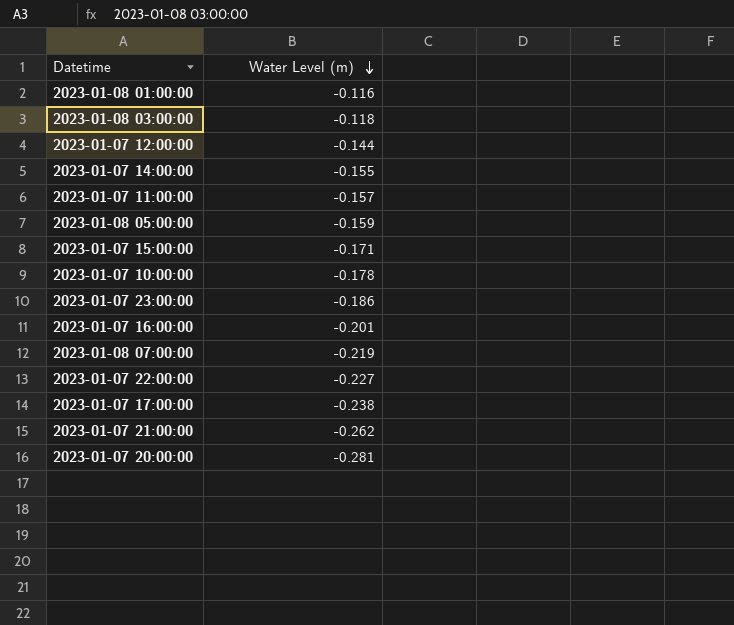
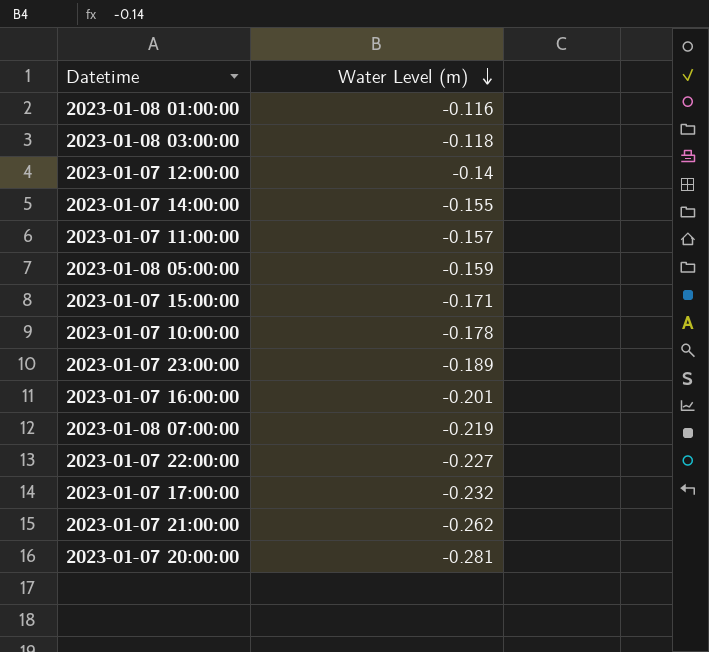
2023-01-07 12:00:00 | Water Level (m): -0.144 -> -0.14
2023-01-07 23:00:00 | Water Level (m): -0.186 -> -0.189
2023-01-07 17:00:00 | Water Level (m): -0.238 -> -0.232

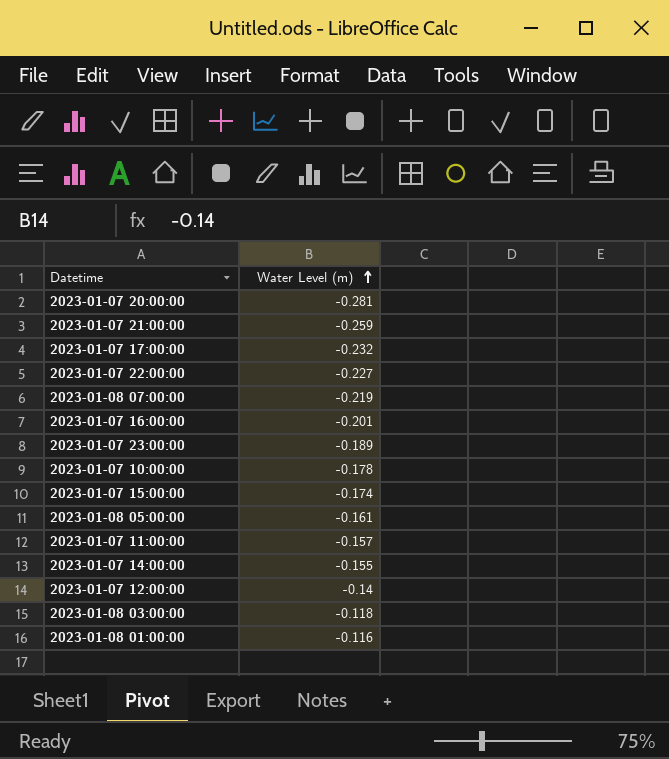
row order: Water Level (m) descending -> Water Level (m) ascending
2023-01-07 21:00:00 | Water Level (m): -0.262 -> -0.259
2023-01-07 15:00:00 | Water Level (m): -0.171 -> -0.174
2023-01-08 05:00:00 | Water Level (m): -0.159 -> -0.161

